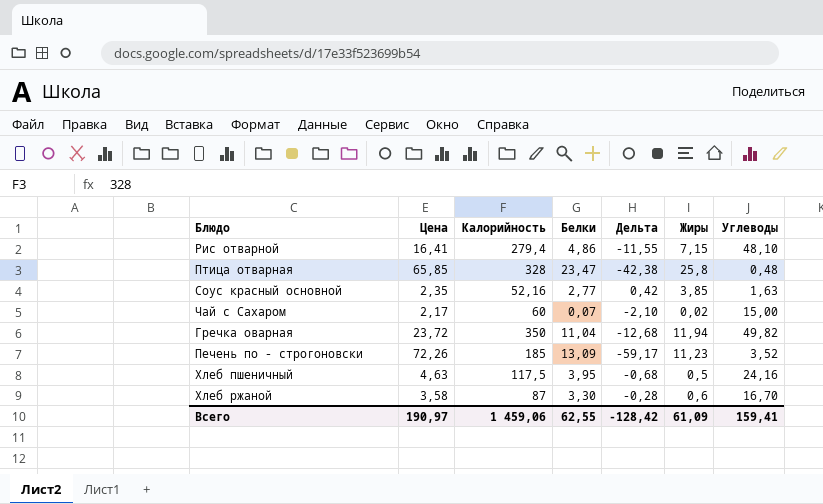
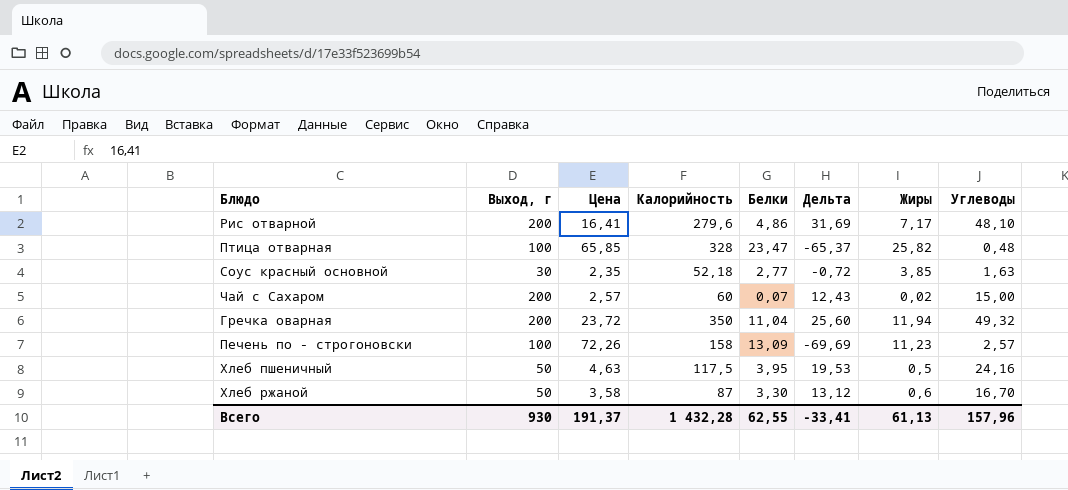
column Выход, г | position: none -> 2
column Дельта | formula: [Белки] - [Цена] -> [Углеводы] - [Цена]
Рис отварной | Калорийность: 279,4 -> 279,6
Рис отварной | Жиры: 7,15 -> 7,17
Птица отварная | Жиры: 25,8 -> 25,82
Соус красный основной | Калорийность: 52,16 -> 52,18
Чай с Сахаром | Цена: 2,17 -> 2,57
Гречка оварная | Углеводы: 49,82 -> 49,32
Печень по - строгоновски | Калорийность: 185 -> 158
Печень по - строгоновски | Углеводы: 3,52 -> 2,57
Всего | Цена: 190,97 -> 191,37
Всего | Калорийность: 1 459,06 -> 1 432,28
Всего | Дельта: -128,42 -> -33,41
Всего | Жиры: 61,09 -> 61,13
Всего | Углеводы: 159,41 -> 157,96

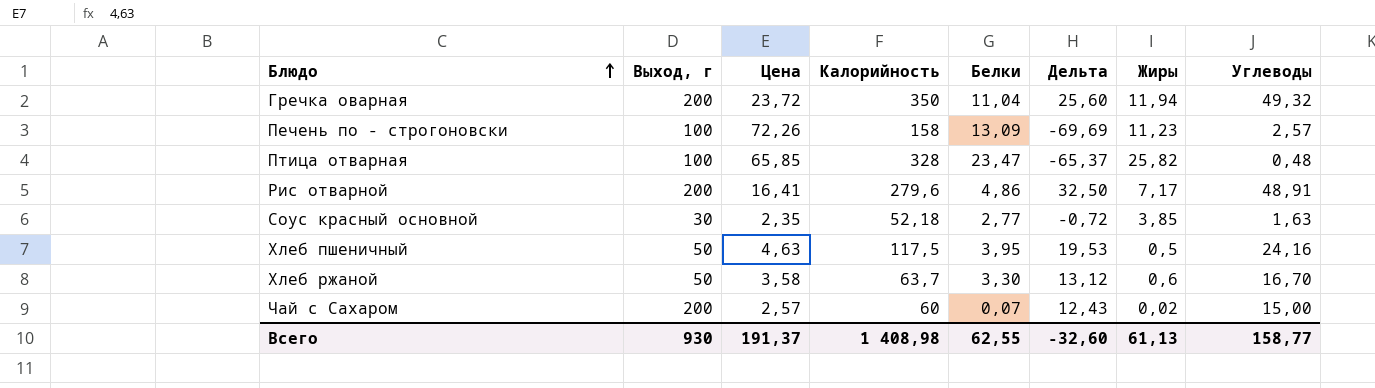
row order: none -> Блюдо ascending
Рис отварной | Дельта: 31,69 -> 32,50
Рис отварной | Углеводы: 48,10 -> 48,91
Хлеб ржаной | Калорийность: 87 -> 63,7
Всего | Калорийность: 1 432,28 -> 1 408,98
Всего | Дельта: -33,41 -> -32,60
Всего | Углеводы: 157,96 -> 158,77

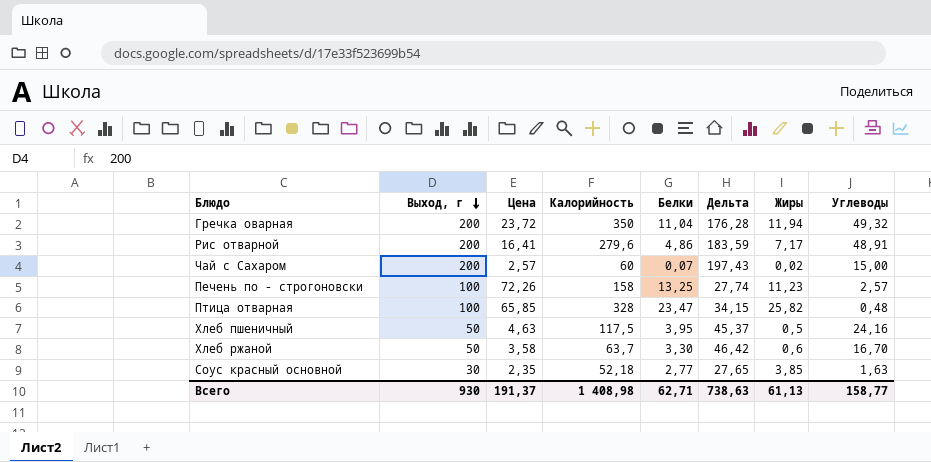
row order: Блюдо ascending -> Выход, г descending
column Дельта | formula: [Углеводы] - [Цена] -> [Выход, г] - [Цена]
Печень по - строгоновски | Белки: 13,09 -> 13,25
Всего | Белки: 62,55 -> 62,71
Всего | Дельта: -32,60 -> 738,63

